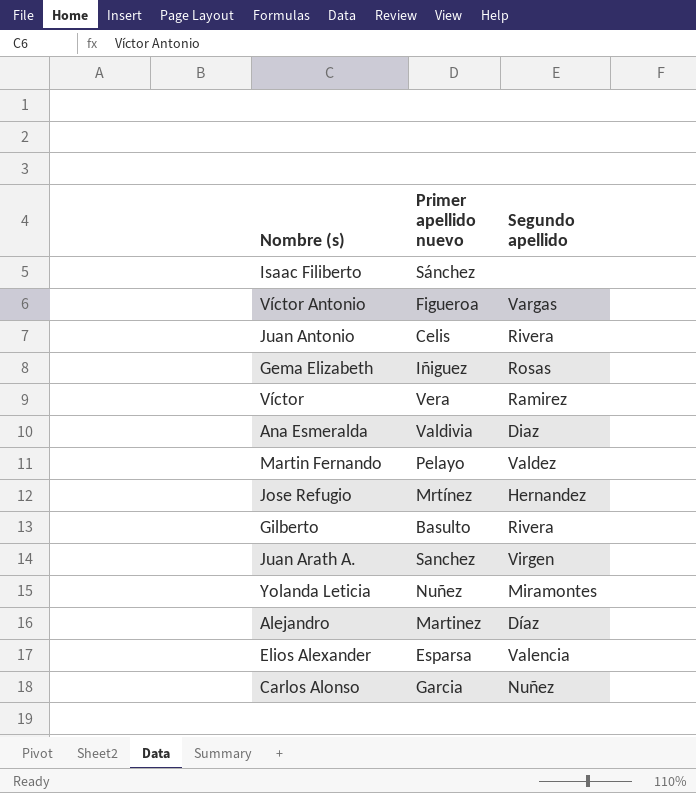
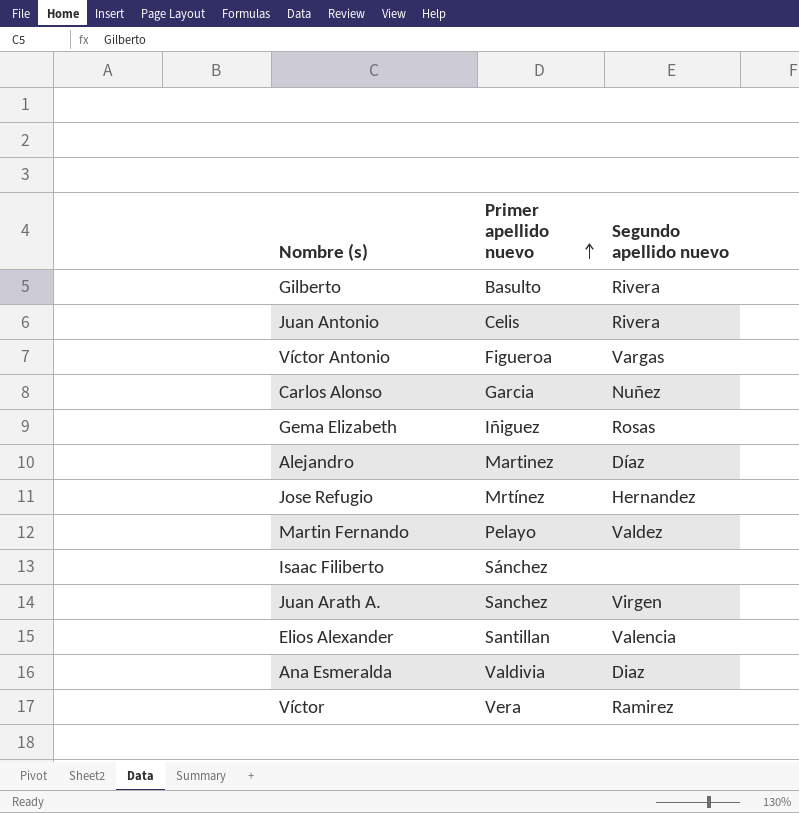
row order: none -> Primer apellido nuevo ascending
column name: Segundo apellido -> Segundo apellido nuevo
row Yolanda Leticia: Nuñez | Miramontes -> none
Elios Alexander | Primer apellido nuevo: Esparsa -> Santillan

